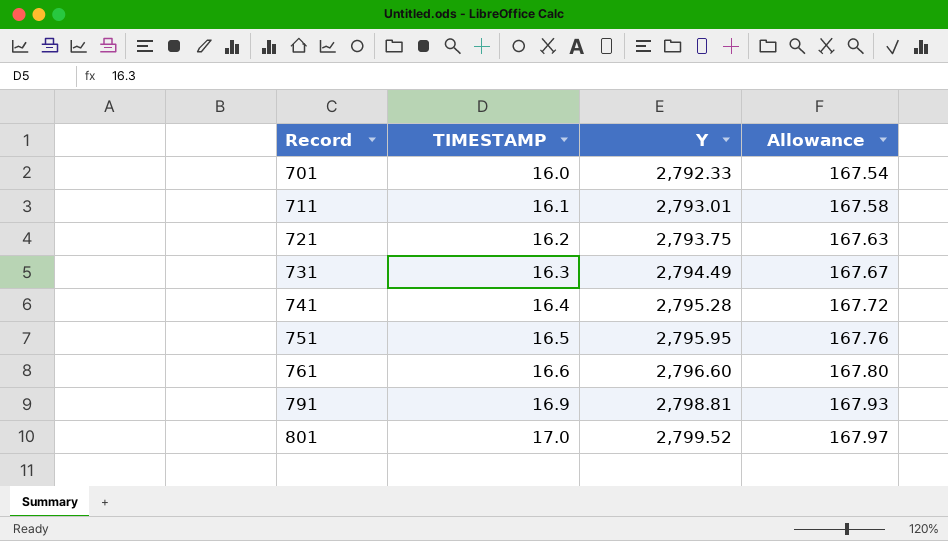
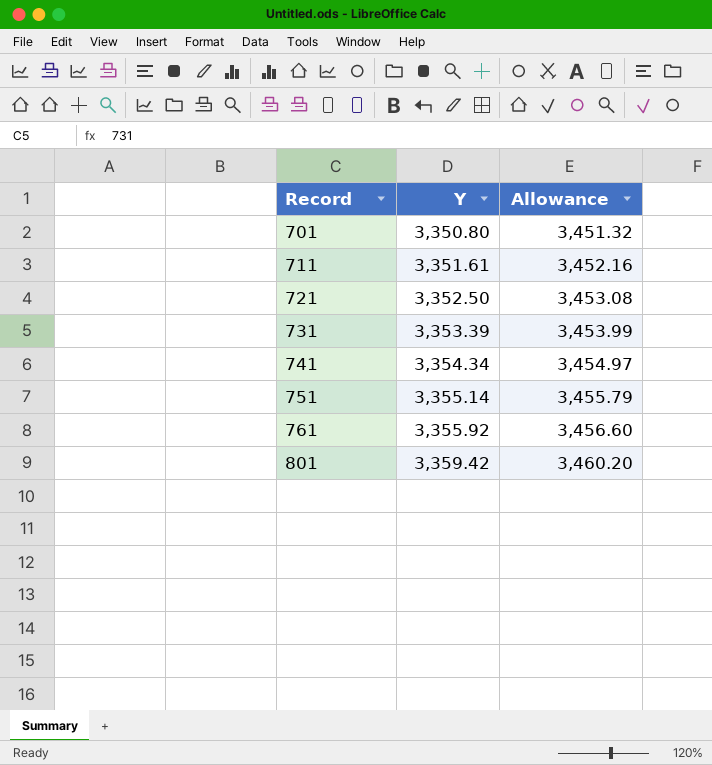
column TIMESTAMP | position: 2 -> none
column Allowance | formula: [Y] * 0.06 -> [Y] * 1.03
row 791: 16.9 | 2,798.81 | 167.93 -> none
701 | Y: 2,792.33 -> 3,350.80
711 | Y: 2,793.01 -> 3,351.61
721 | Y: 2,793.75 -> 3,352.50
731 | Y: 2,794.49 -> 3,353.39
741 | Y: 2,795.28 -> 3,354.34
751 | Y: 2,795.95 -> 3,355.14
761 | Y: 2,796.60 -> 3,355.92
801 | Y: 2,799.52 -> 3,359.42

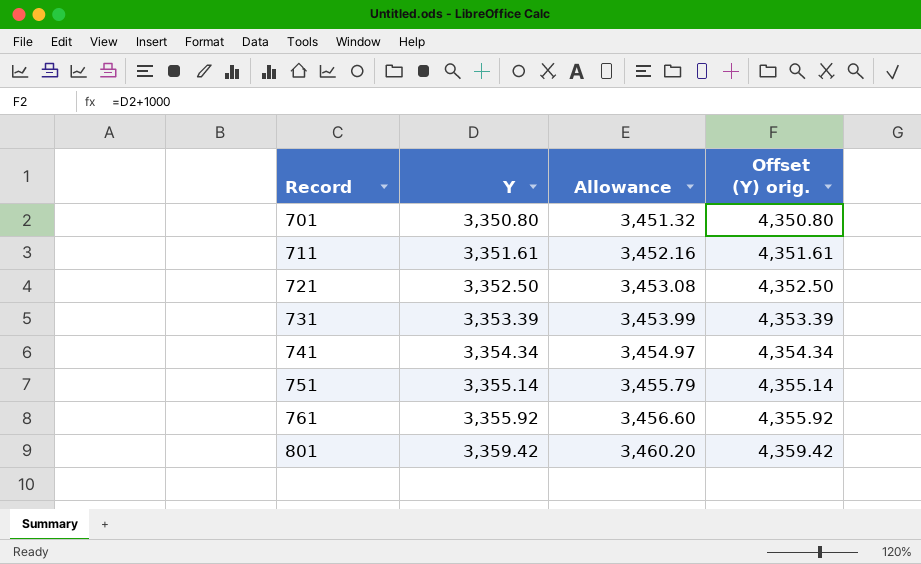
column Offset (Y) orig. | formula: none -> [Y] + 1000

